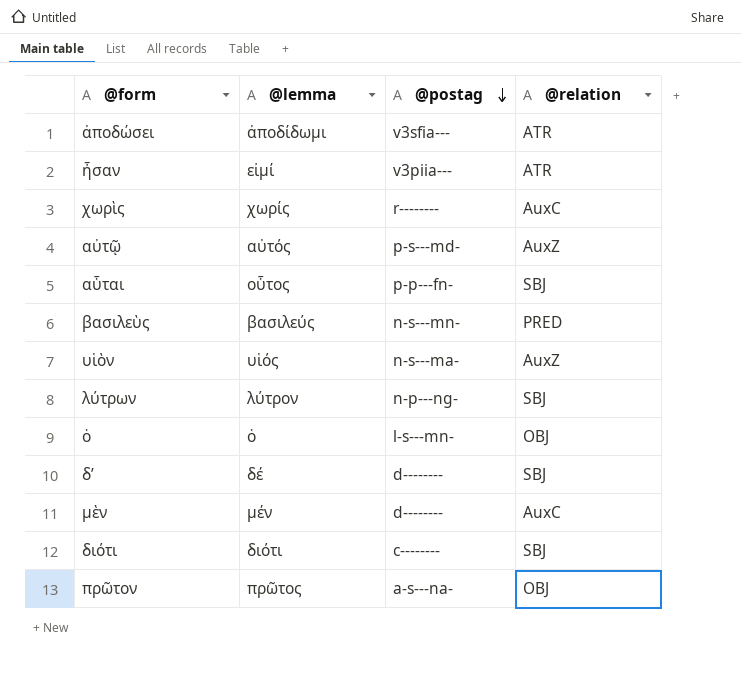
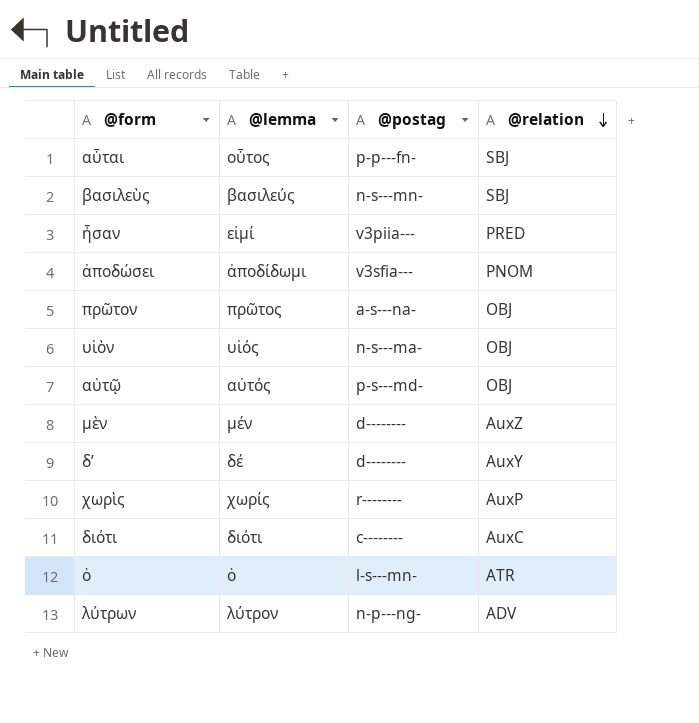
row order: @postag descending -> @relation descending
βασιλεὺς | @relation: PRED -> SBJ
ἦσαν | @relation: ATR -> PRED
ἀποδώσει | @relation: ATR -> PNOM
υἱὸν | @relation: AuxZ -> OBJ
αὐτῷ | @relation: AuxZ -> OBJ
μὲν | @relation: AuxC -> AuxZ
δʼ | @relation: SBJ -> AuxY
χωρὶς | @relation: AuxC -> AuxP
διότι | @relation: SBJ -> AuxC
ὁ | @relation: OBJ -> ATR
λύτρων | @relation: SBJ -> ADV

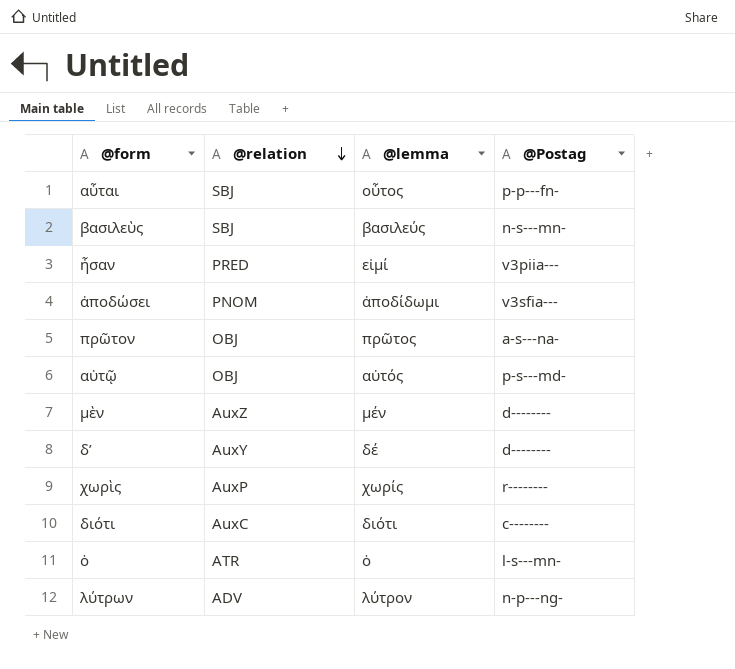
column @relation | position: 4 -> 2
column name: @postag -> @Postag
row υἱὸν: υἱός | n-s---ma- | OBJ -> none

